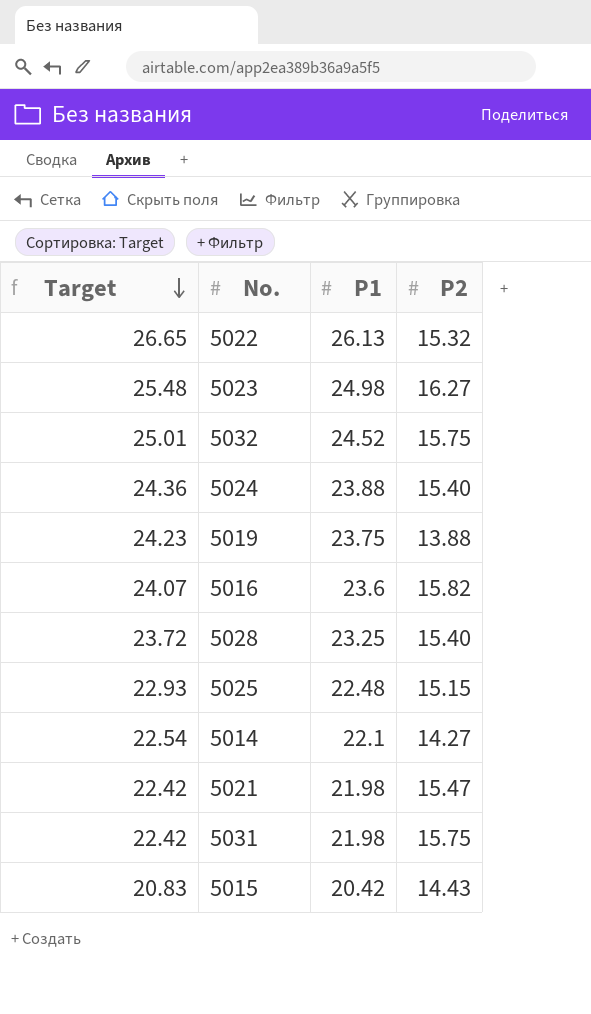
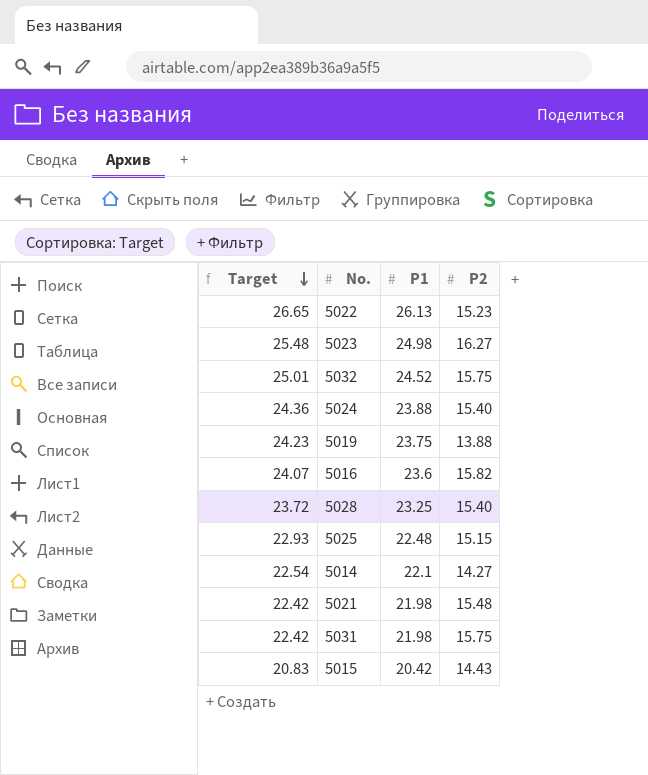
5022 | P2: 15.32 -> 15.23
5021 | P2: 15.47 -> 15.48

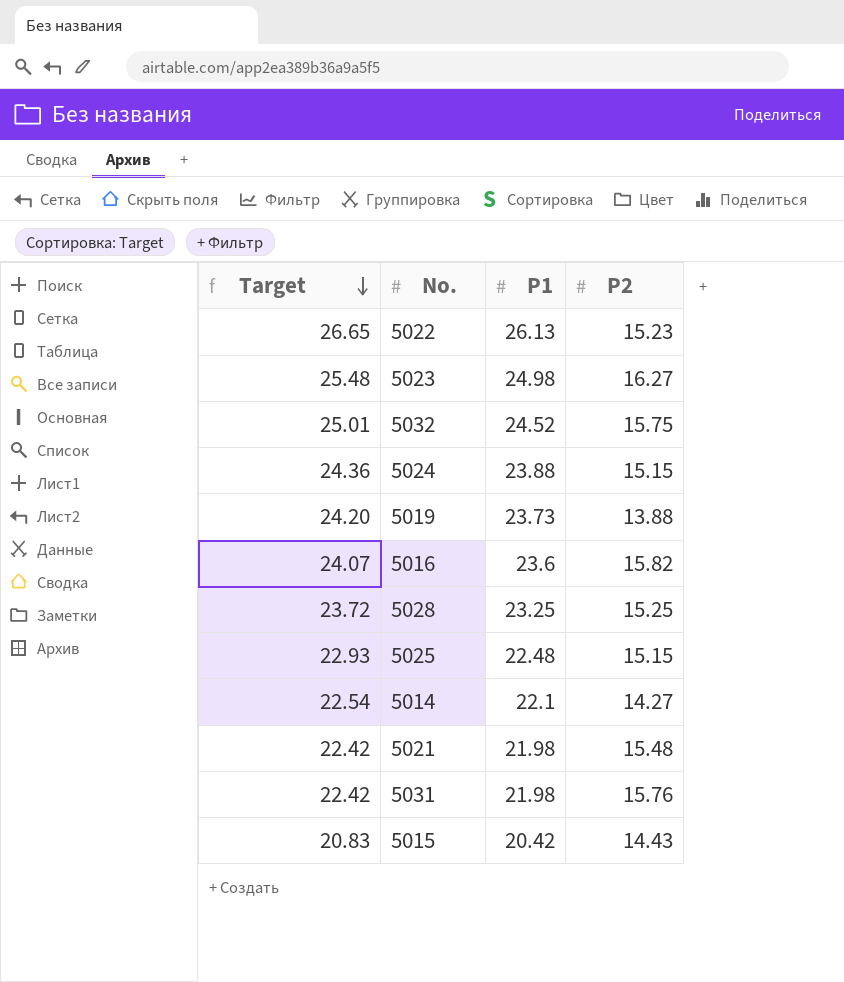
5024 | P2: 15.40 -> 15.15
5019 | Target: 24.23 -> 24.20
5019 | P1: 23.75 -> 23.73
5028 | P2: 15.40 -> 15.25
5031 | P2: 15.75 -> 15.76

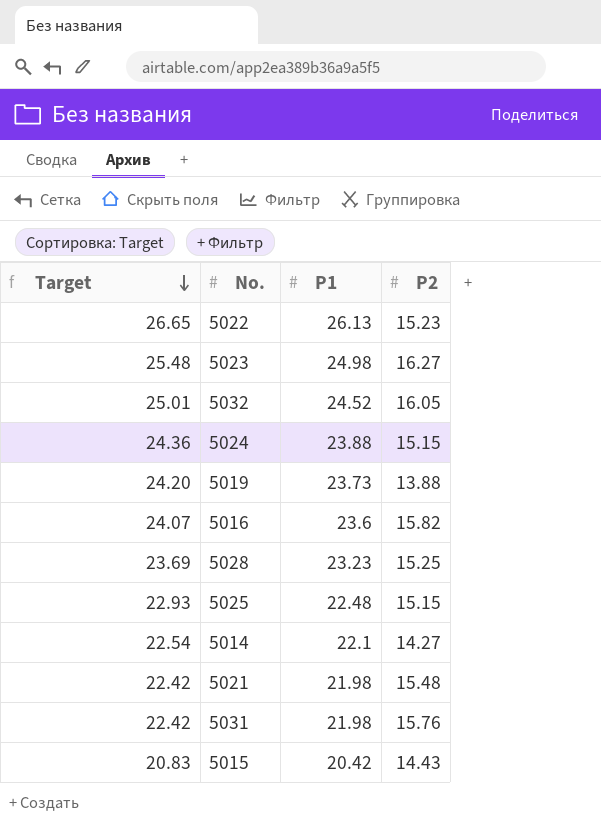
5032 | P2: 15.75 -> 16.05
5028 | Target: 23.72 -> 23.69
5028 | P1: 23.25 -> 23.23

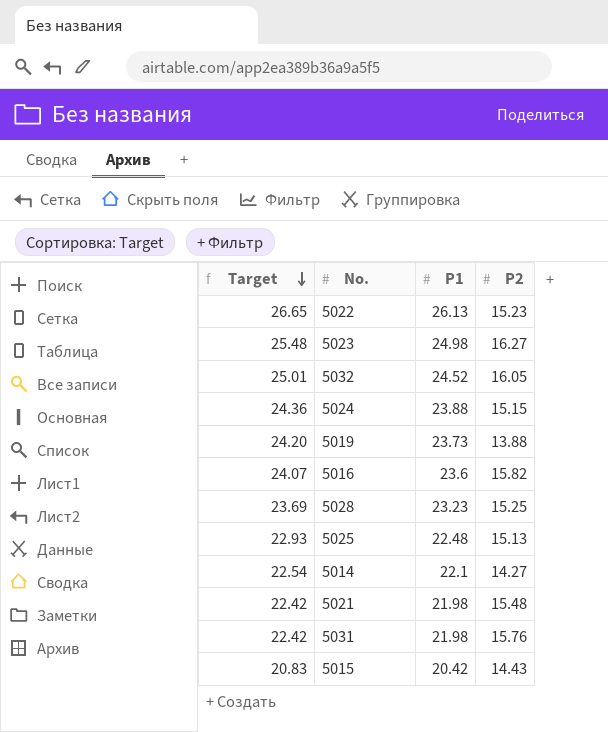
5025 | P2: 15.15 -> 15.13

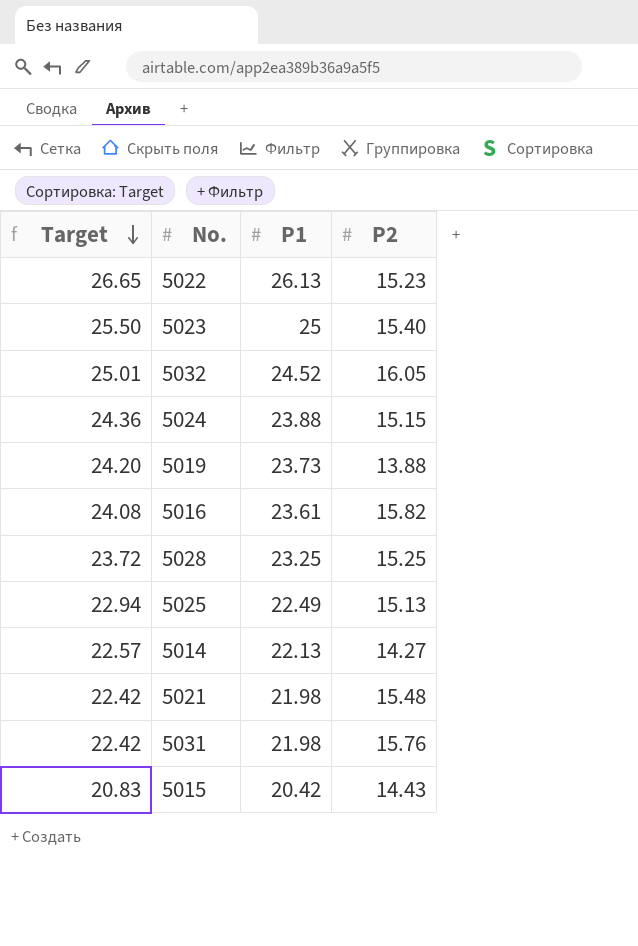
5023 | Target: 25.48 -> 25.50
5023 | P1: 24.98 -> 25
5023 | P2: 16.27 -> 15.40
5016 | Target: 24.07 -> 24.08
5016 | P1: 23.6 -> 23.61
5028 | Target: 23.69 -> 23.72
5028 | P1: 23.23 -> 23.25
5025 | Target: 22.93 -> 22.94
5025 | P1: 22.48 -> 22.49
5014 | Target: 22.54 -> 22.57
5014 | P1: 22.1 -> 22.13

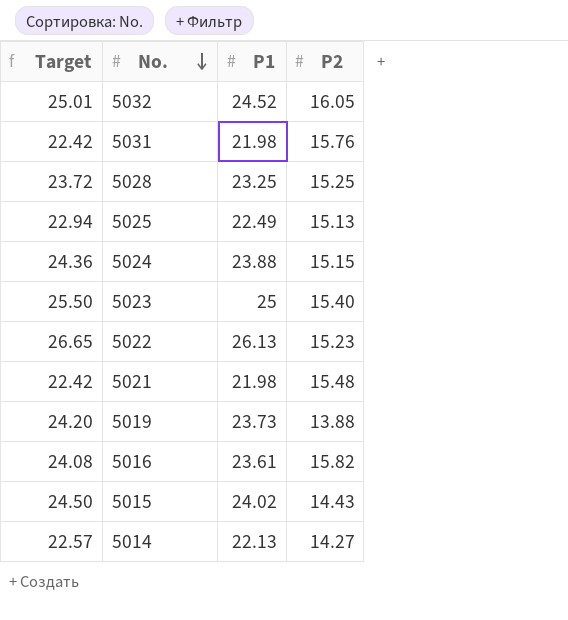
row order: Target descending -> No. descending
5015 | Target: 20.83 -> 24.50
5015 | P1: 20.42 -> 24.02

